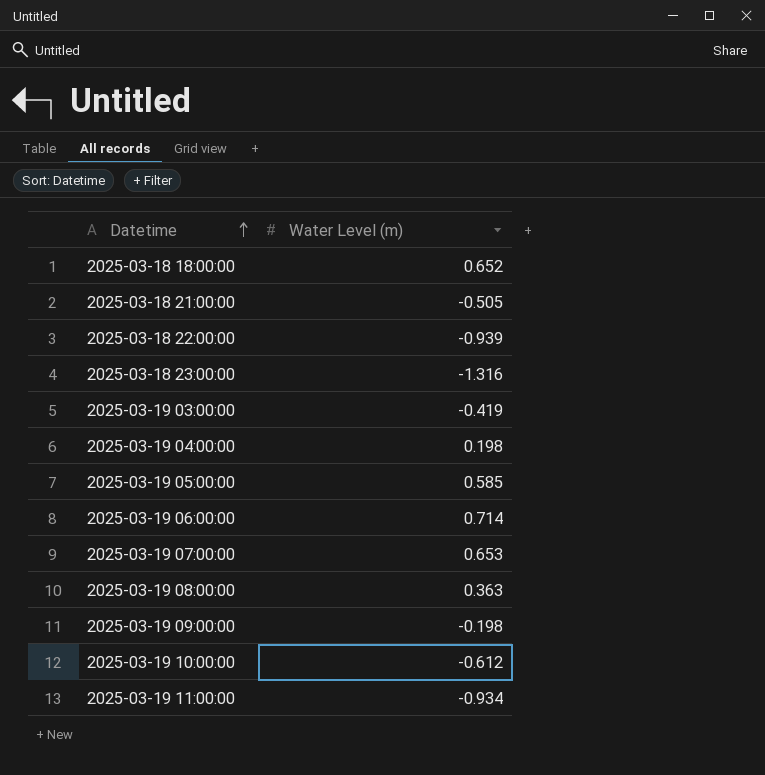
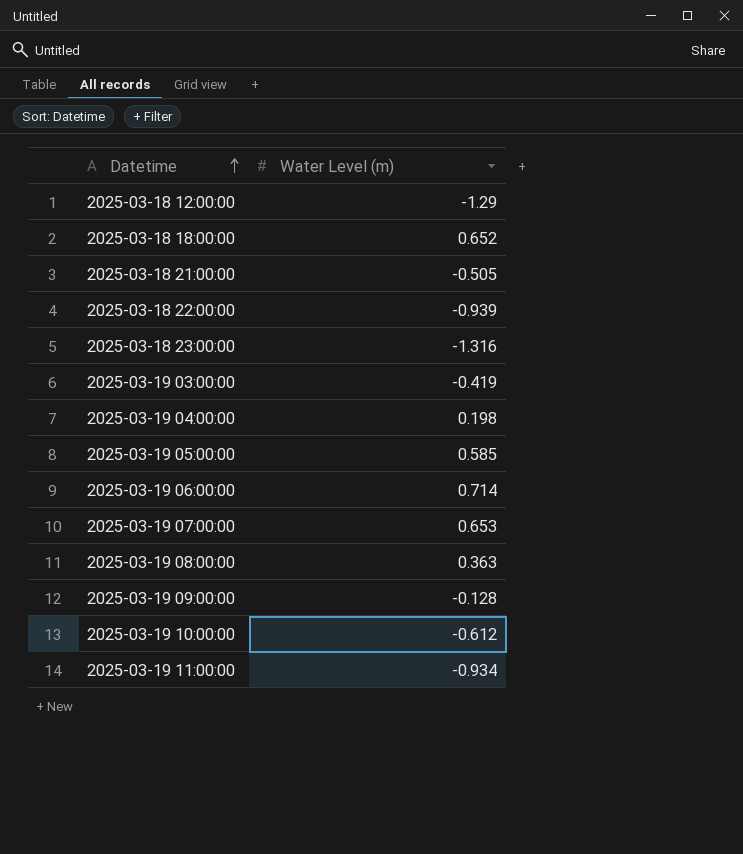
row 2025-03-18 12:00:00: none -> -1.29
2025-03-19 09:00:00 | Water Level (m): -0.198 -> -0.128

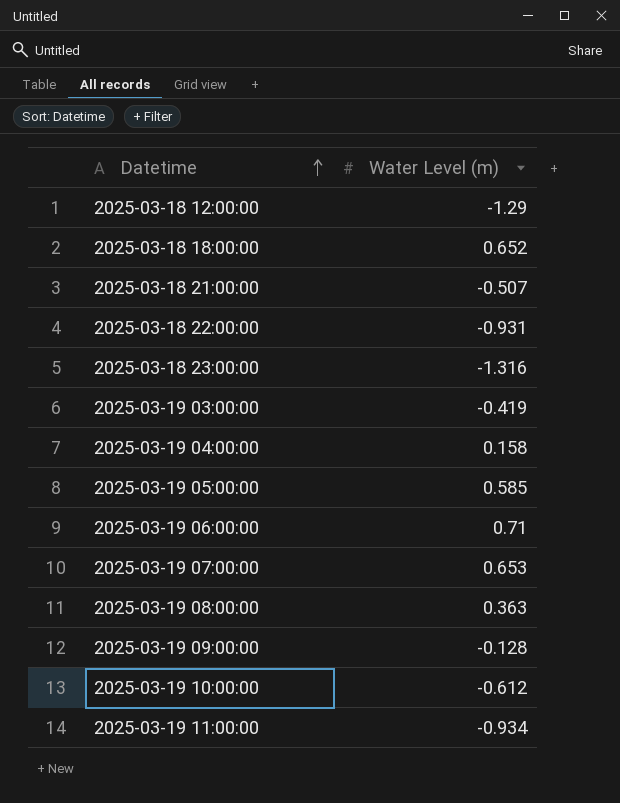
2025-03-18 21:00:00 | Water Level (m): -0.505 -> -0.507
2025-03-18 22:00:00 | Water Level (m): -0.939 -> -0.931
2025-03-19 04:00:00 | Water Level (m): 0.198 -> 0.158
2025-03-19 06:00:00 | Water Level (m): 0.714 -> 0.71

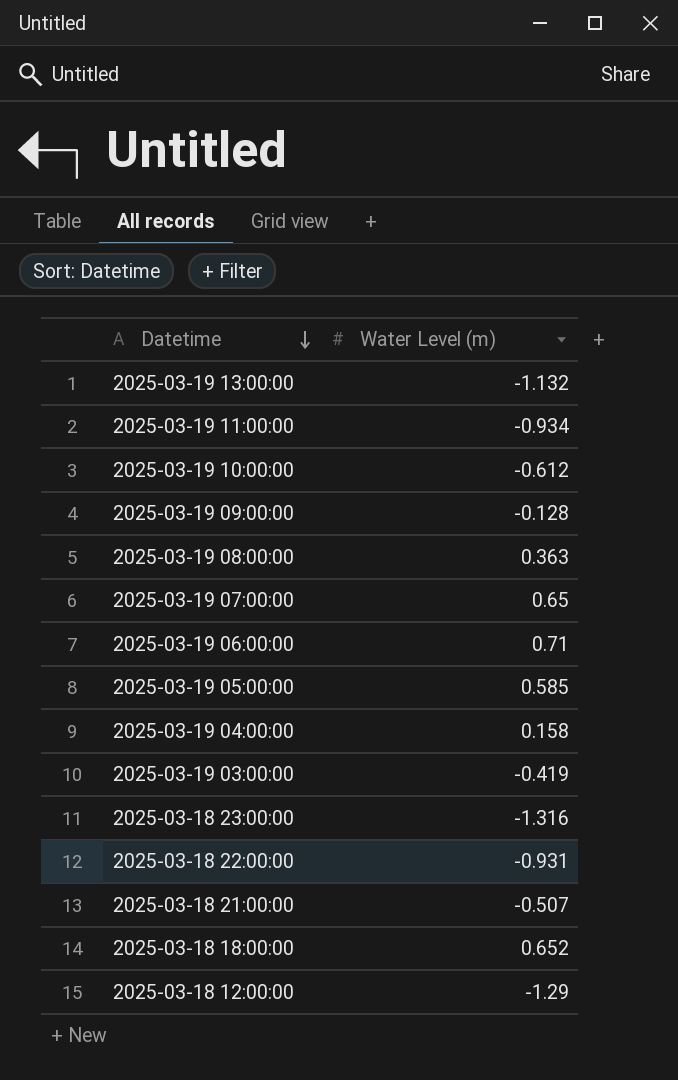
row order: Datetime ascending -> Datetime descending
row 2025-03-19 13:00:00: none -> -1.132
2025-03-19 07:00:00 | Water Level (m): 0.653 -> 0.65

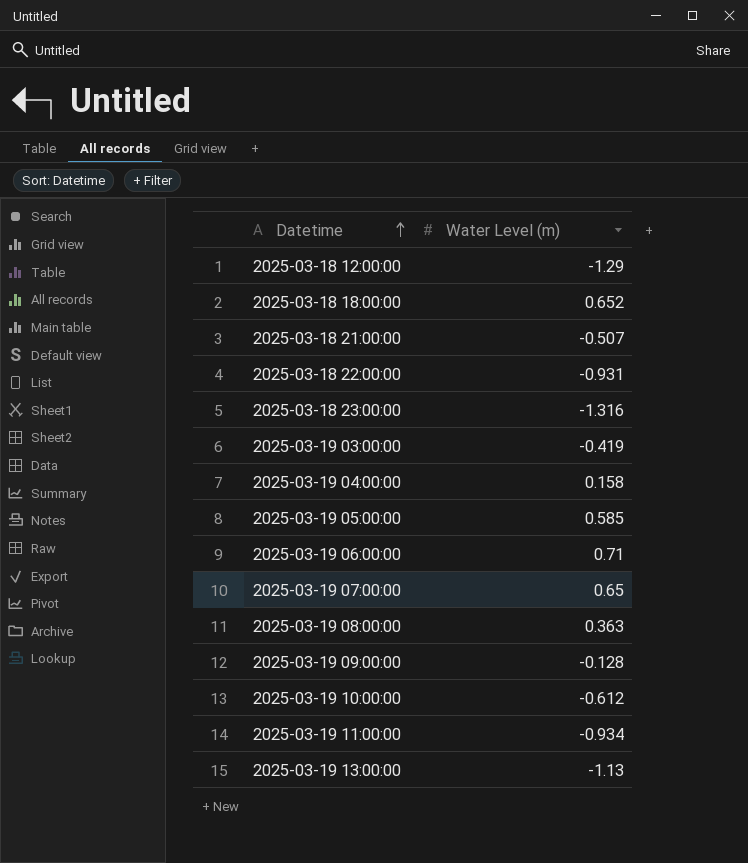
row order: Datetime descending -> Datetime ascending
2025-03-19 13:00:00 | Water Level (m): -1.132 -> -1.13

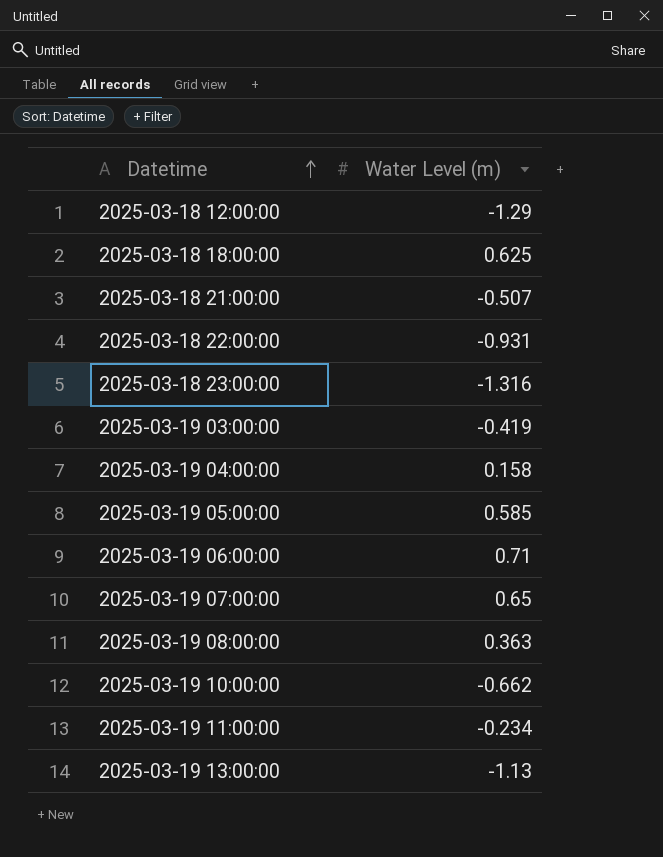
row 2025-03-19 09:00:00: -0.128 -> none
2025-03-18 18:00:00 | Water Level (m): 0.652 -> 0.625
2025-03-19 10:00:00 | Water Level (m): -0.612 -> -0.662
2025-03-19 11:00:00 | Water Level (m): -0.934 -> -0.234

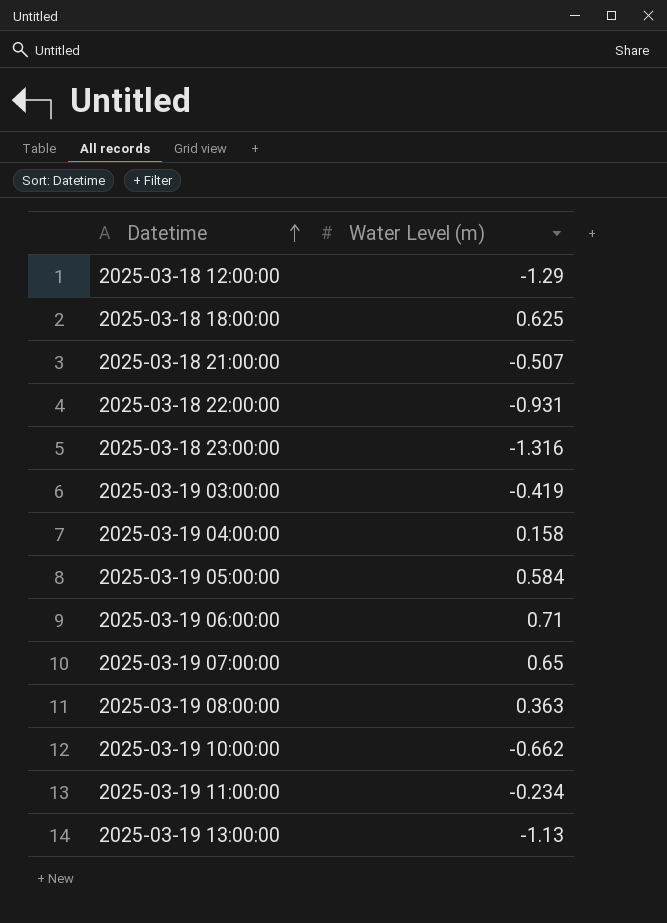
2025-03-19 05:00:00 | Water Level (m): 0.585 -> 0.584

